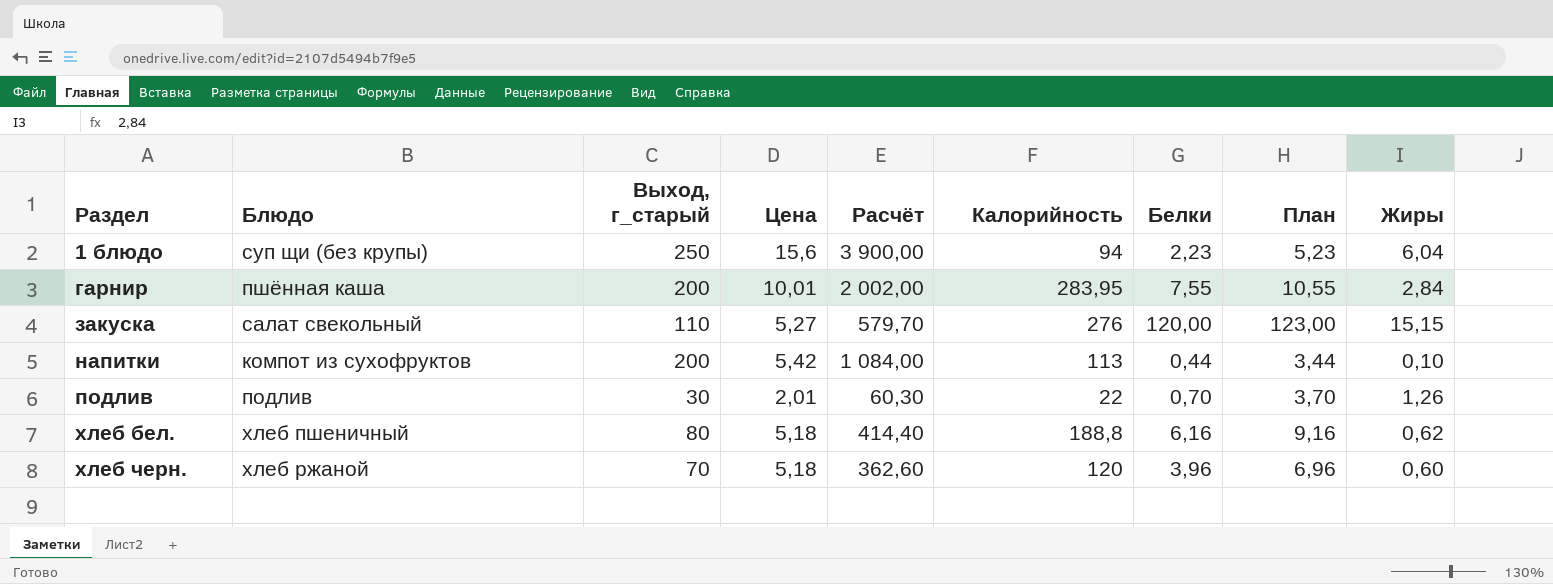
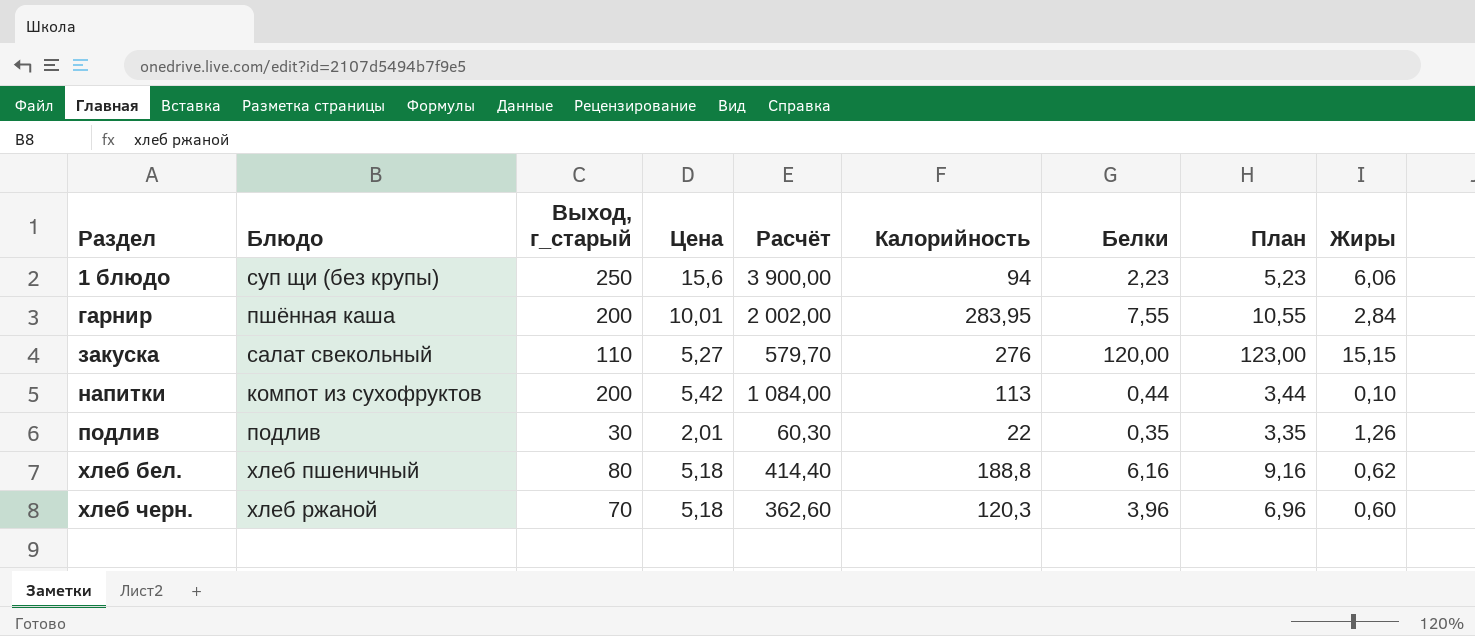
1 блюдо | Жиры: 6,04 -> 6,06
подлив | Белки: 0,70 -> 0,35
подлив | План: 3,70 -> 3,35
хлеб черн. | Калорийность: 120 -> 120,3

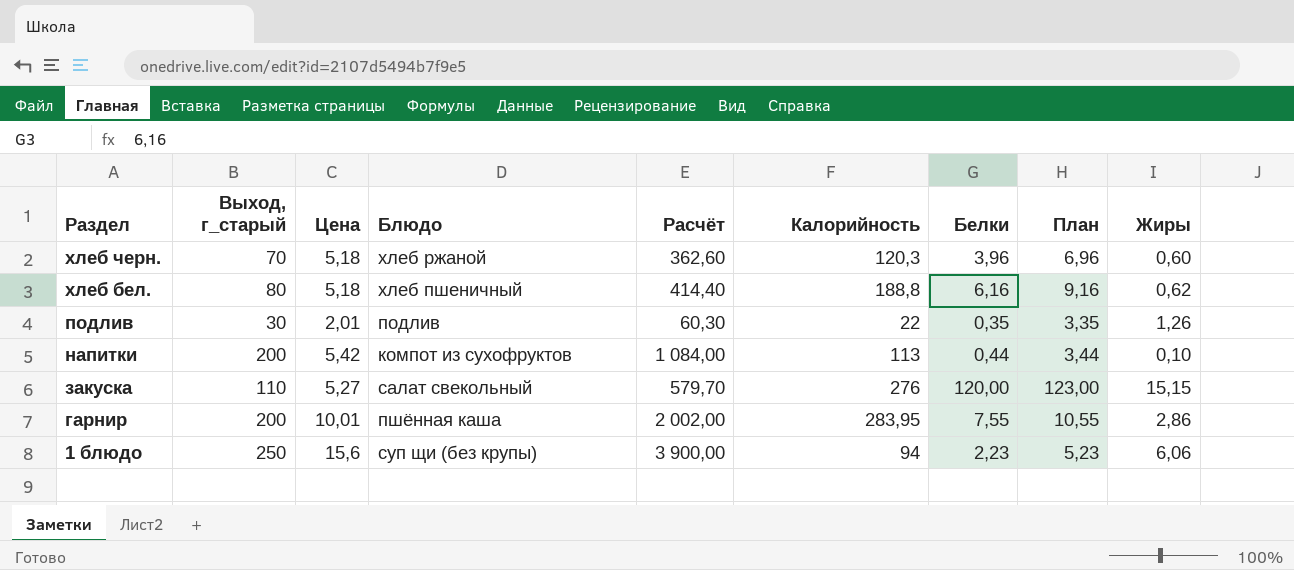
row order: Раздел ascending -> Раздел descending
column Блюдо | position: 2 -> 4
гарнир | Жиры: 2,84 -> 2,86

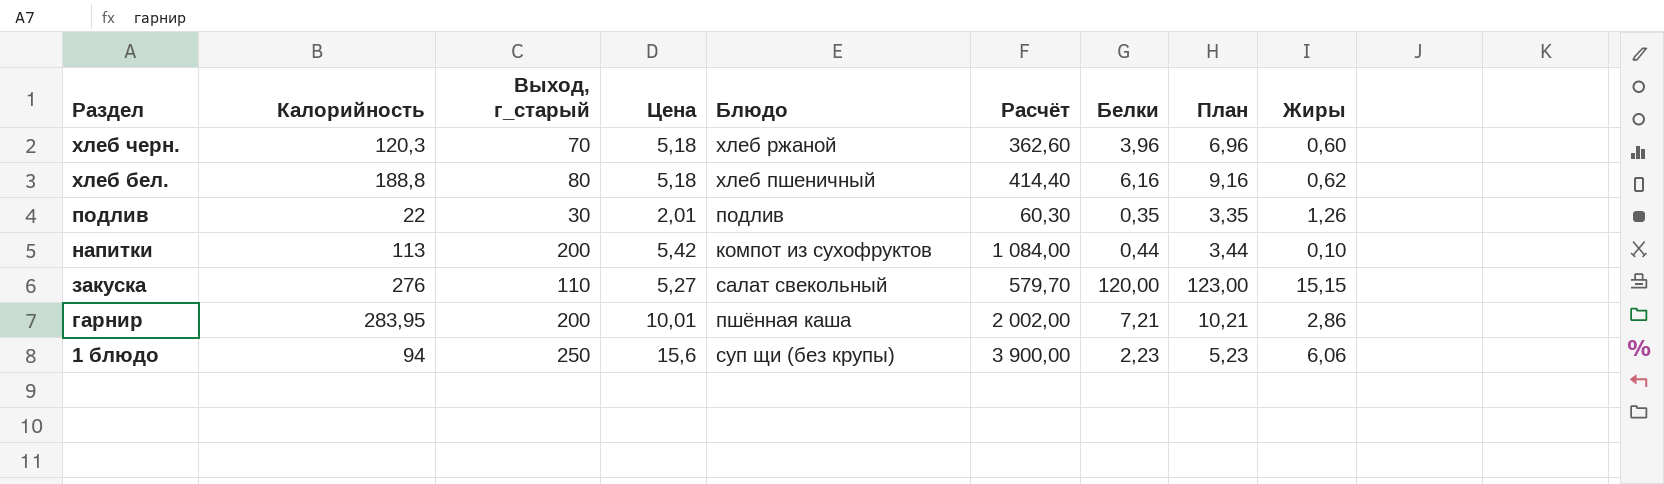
column Калорийность | position: 6 -> 2
гарнир | Белки: 7,55 -> 7,21
гарнир | План: 10,55 -> 10,21

